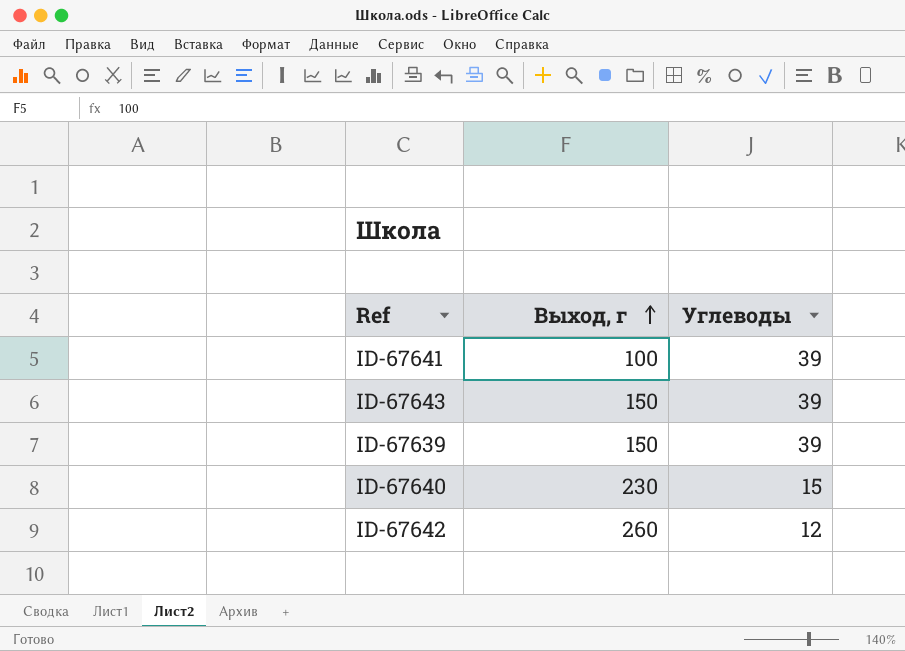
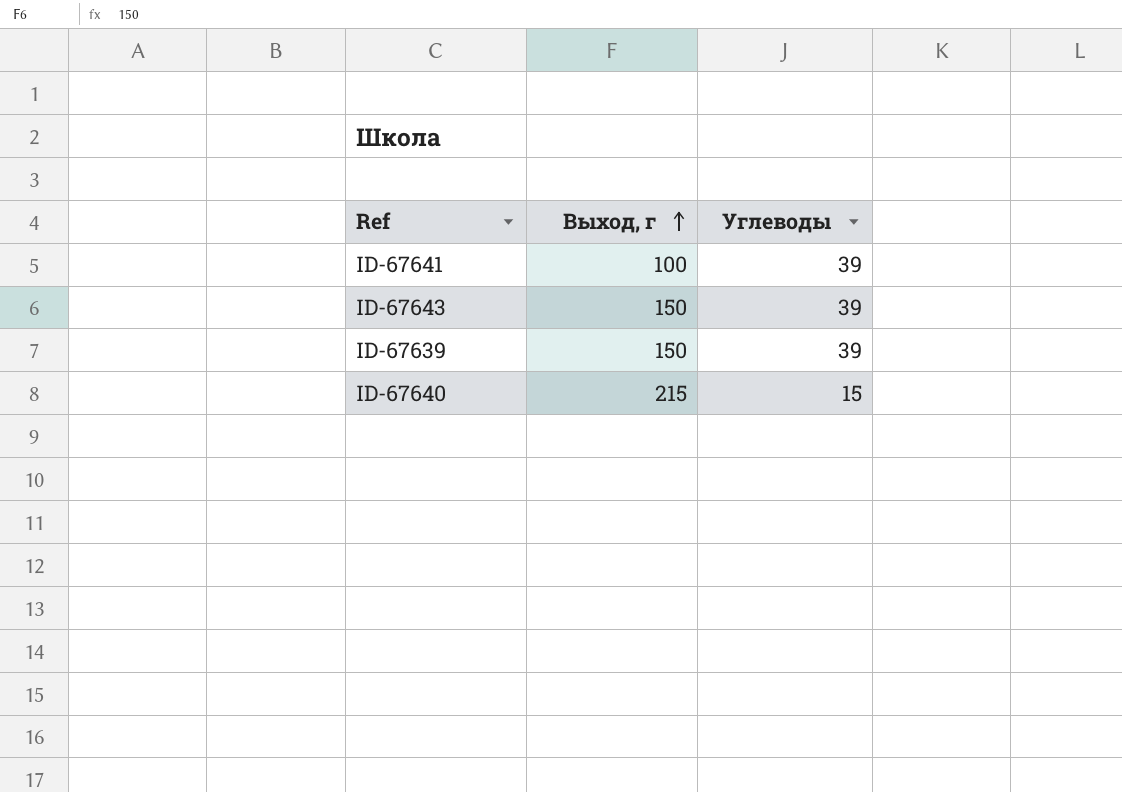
row ID-67642: 260 | 12 -> none
ID-67640 | Выход, г: 230 -> 215

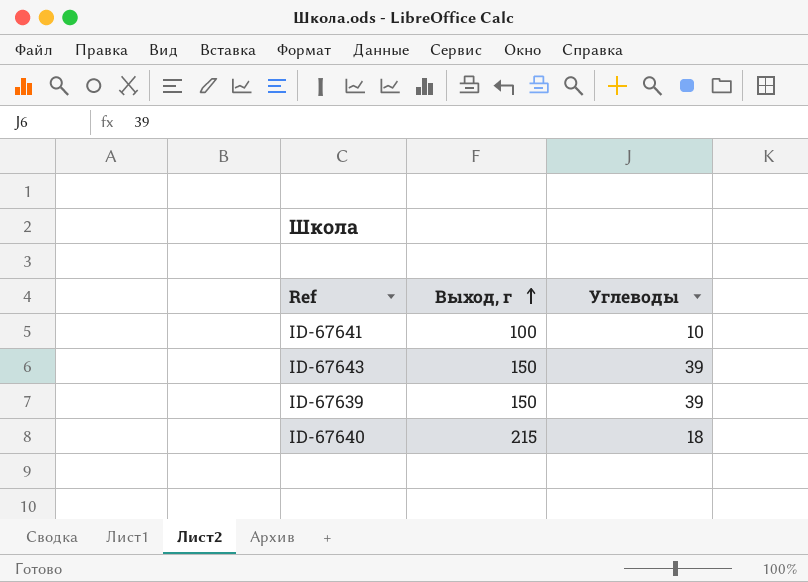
ID-67641 | Углеводы: 39 -> 10
ID-67640 | Углеводы: 15 -> 18

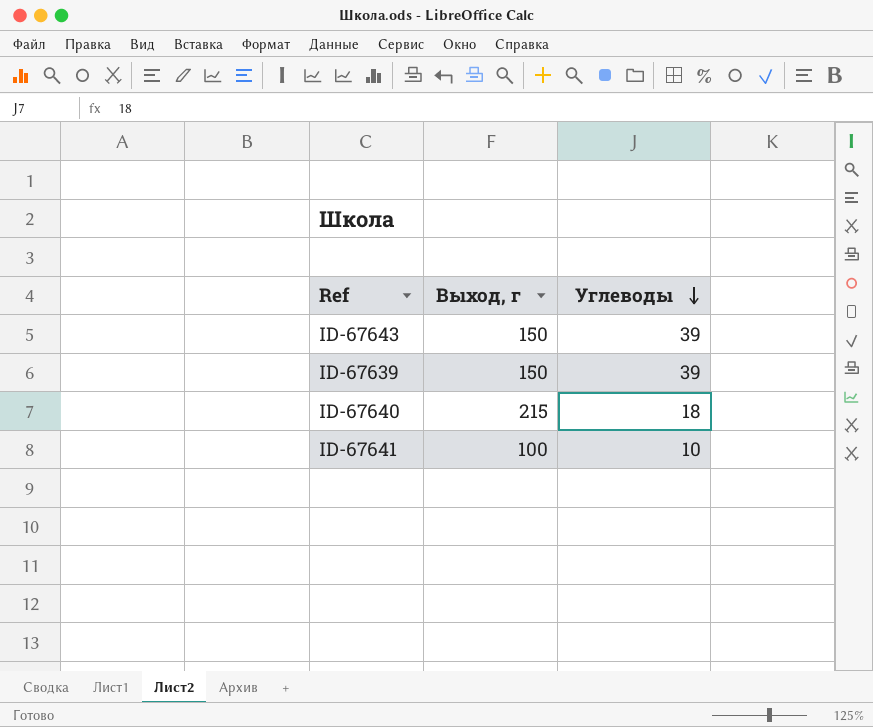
row order: Выход, г ascending -> Углеводы descending

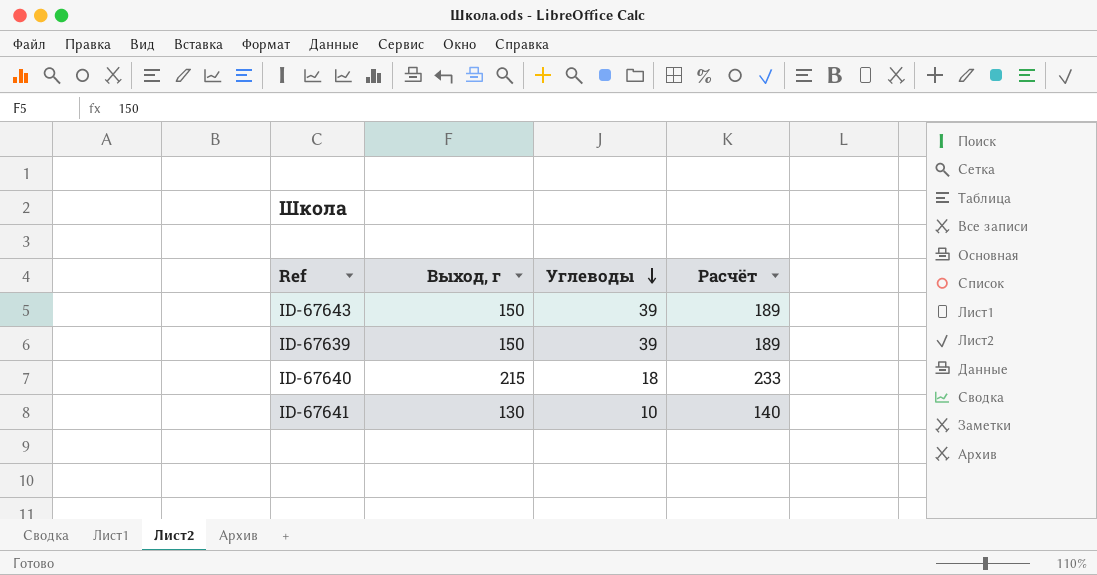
column Расчёт | formula: none -> [Выход, г] + [Углеводы]
ID-67641 | Выход, г: 100 -> 130

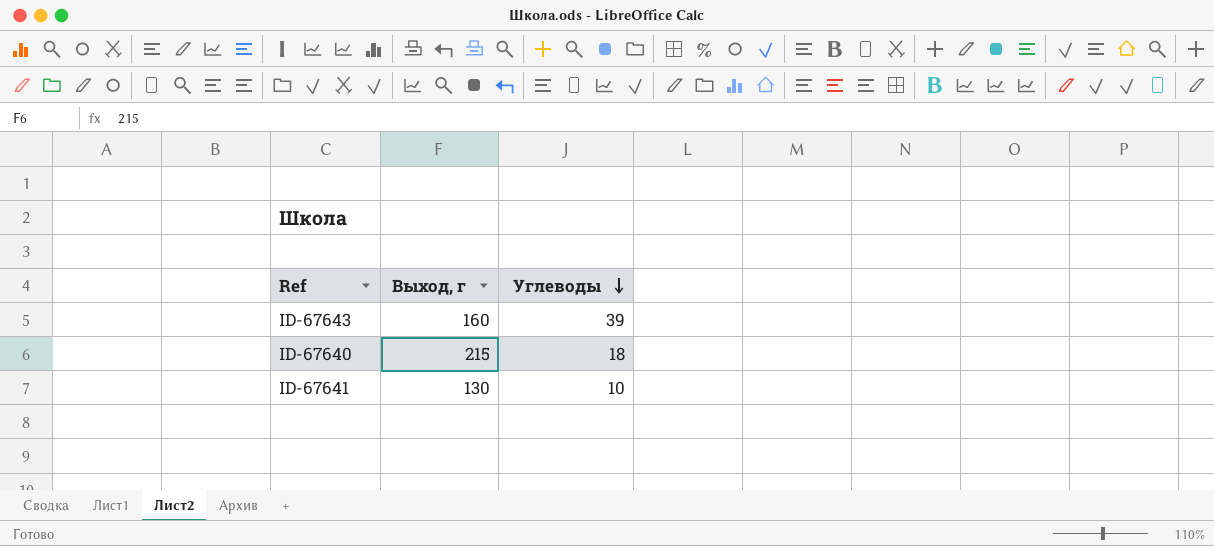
column Расчёт | formula: [Выход, г] + [Углеводы] -> none
row ID-67639: 150 | 39 | 189 -> none
ID-67643 | Выход, г: 150 -> 160

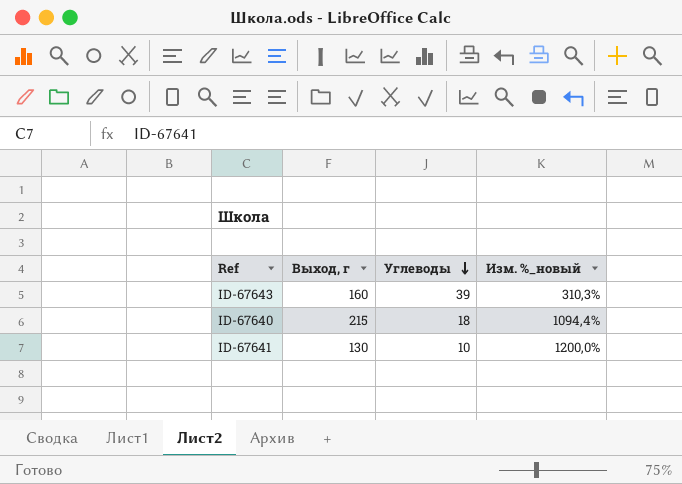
column Изм. %_новый | formula: none -> ([Выход, г] - [Углеводы]) / [Углеводы]

